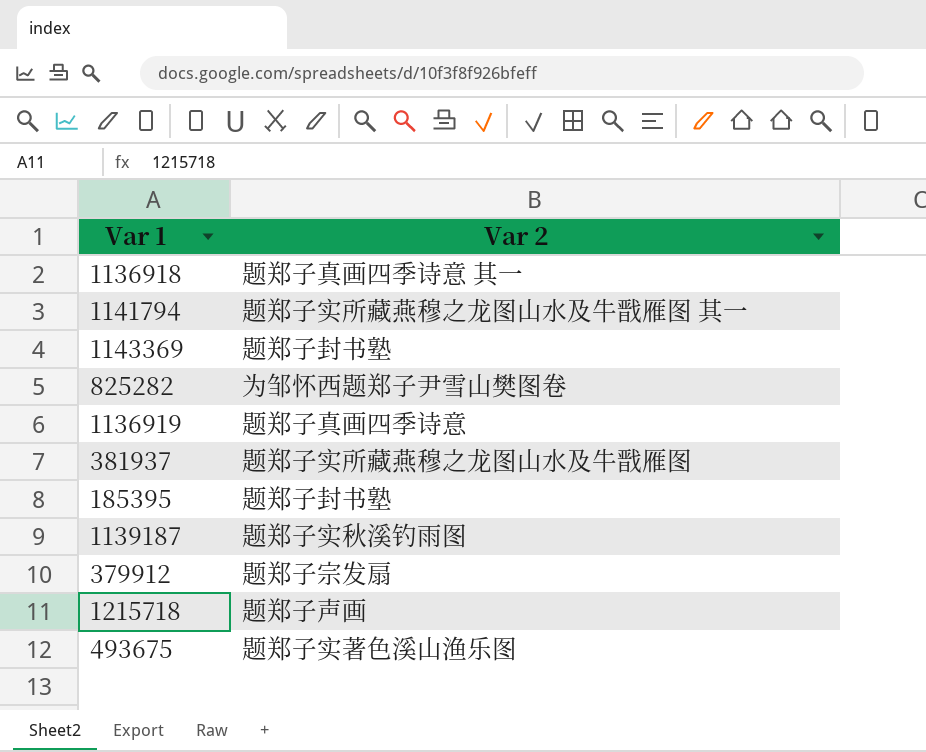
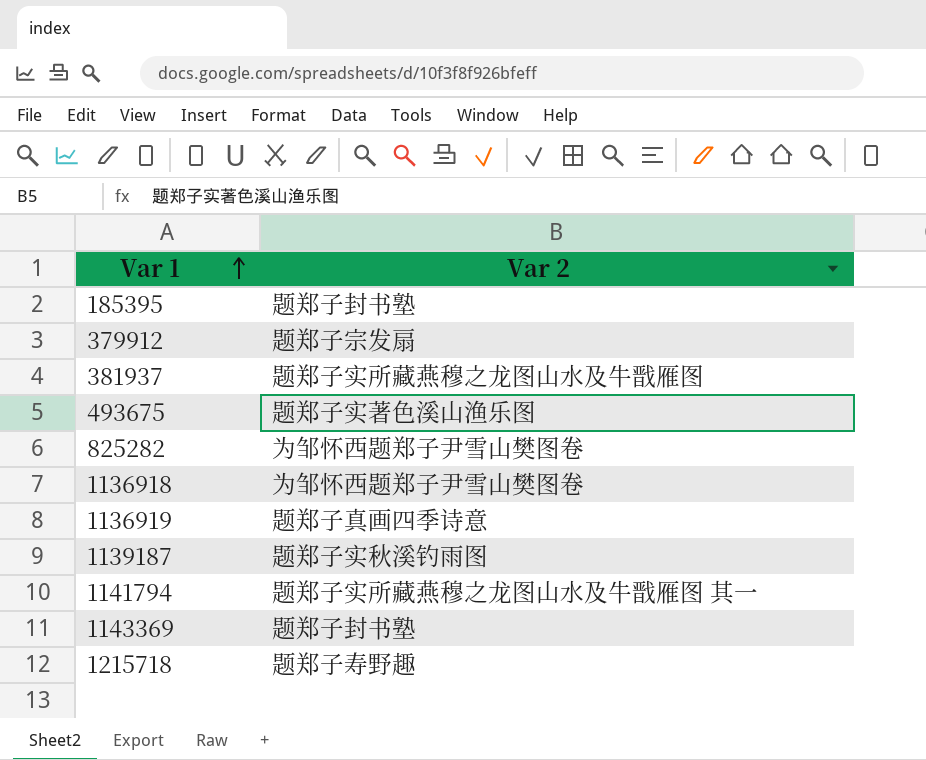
row order: none -> Var 1 ascending
1136918 | Var 2: 题郑子真画四季诗意 其一 -> 为邹怀西题郑子尹雪山樊图卷
1215718 | Var 2: 题郑子声画 -> 题郑子寿野趣

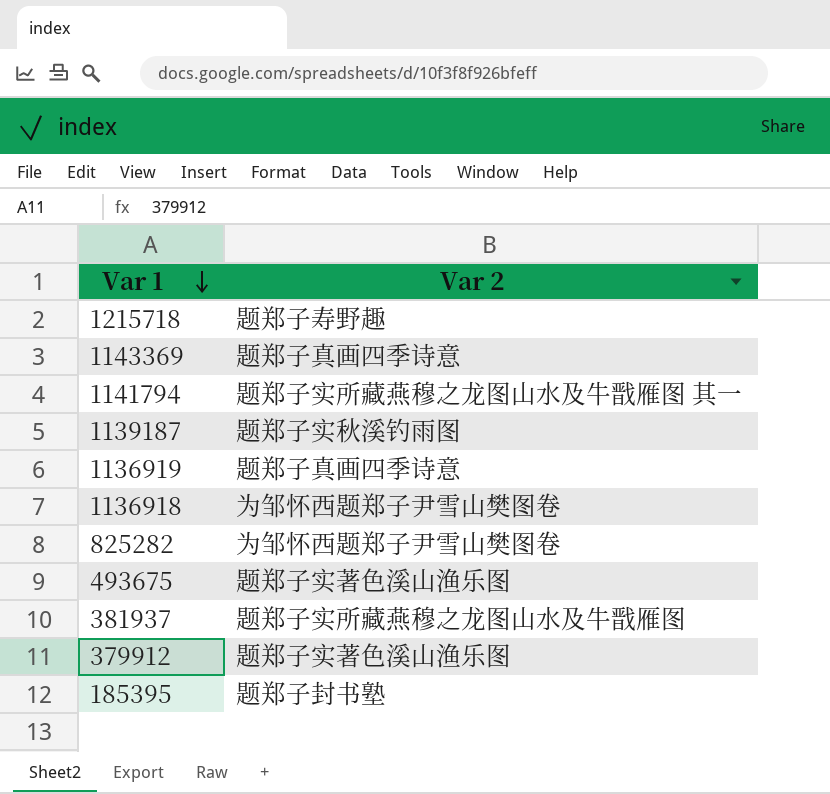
row order: Var 1 ascending -> Var 1 descending
1143369 | Var 2: 题郑子封书塾 -> 题郑子真画四季诗意
379912 | Var 2: 题郑子宗发扇 -> 题郑子实著色溪山渔乐图

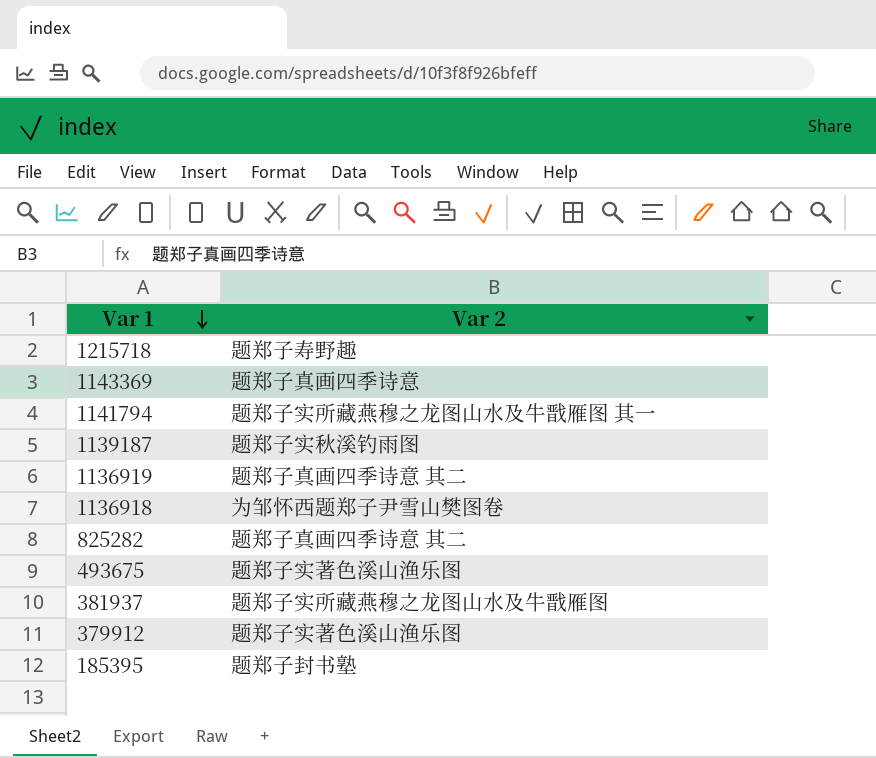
1136919 | Var 2: 题郑子真画四季诗意 -> 题郑子真画四季诗意 其二
825282 | Var 2: 为邹怀西题郑子尹雪山樊图卷 -> 题郑子真画四季诗意 其二

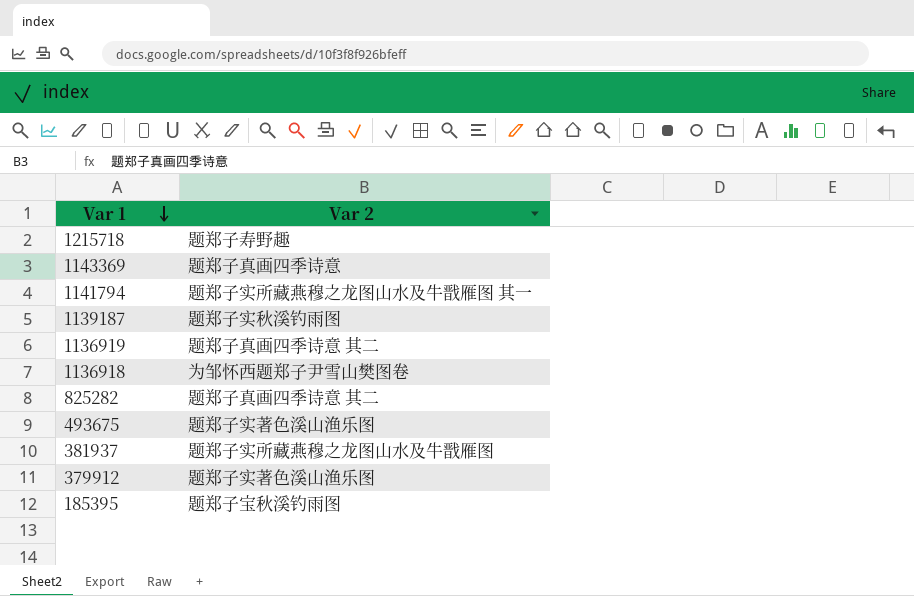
185395 | Var 2: 题郑子封书塾 -> 题郑子宝秋溪钓雨图

